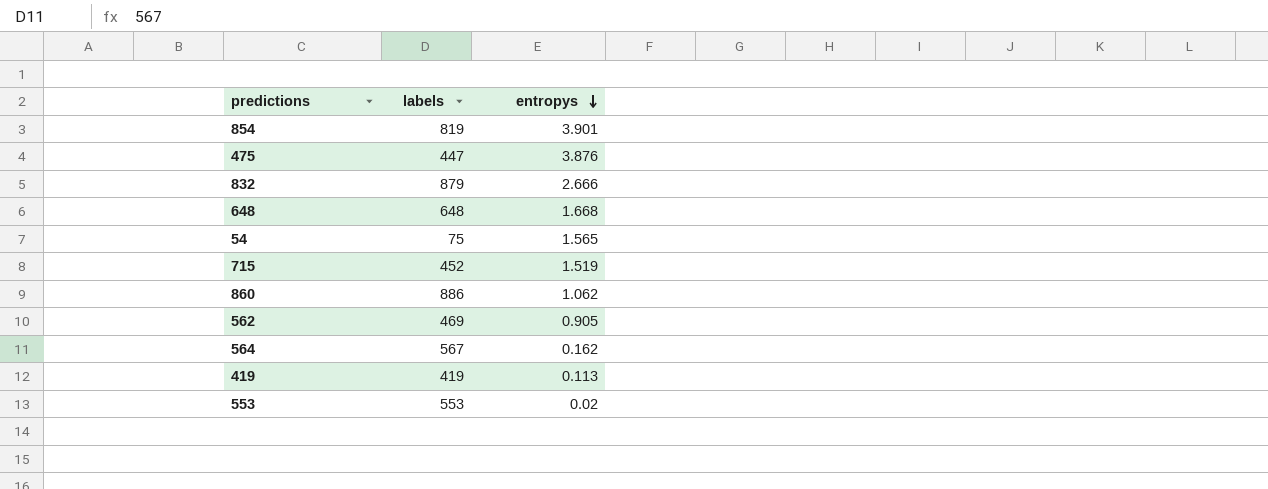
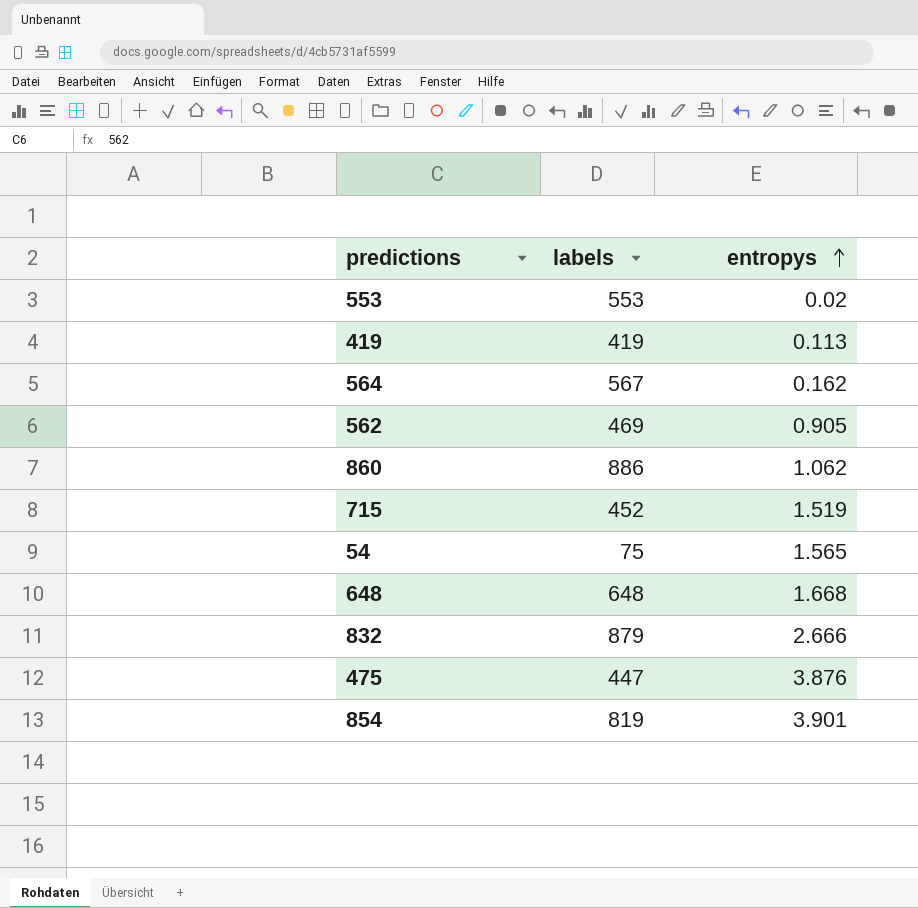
row order: entropys descending -> entropys ascending

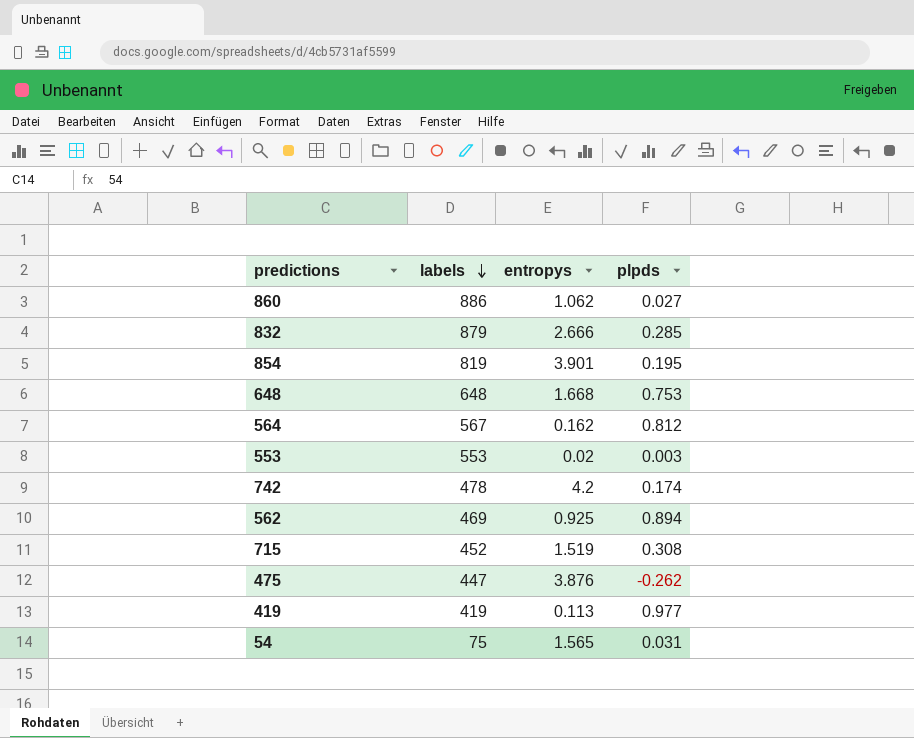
row order: entropys ascending -> labels descending
column plpds | position: none -> 4
row 742: none -> 478 | 4.2 | 0.174
562 | entropys: 0.905 -> 0.925

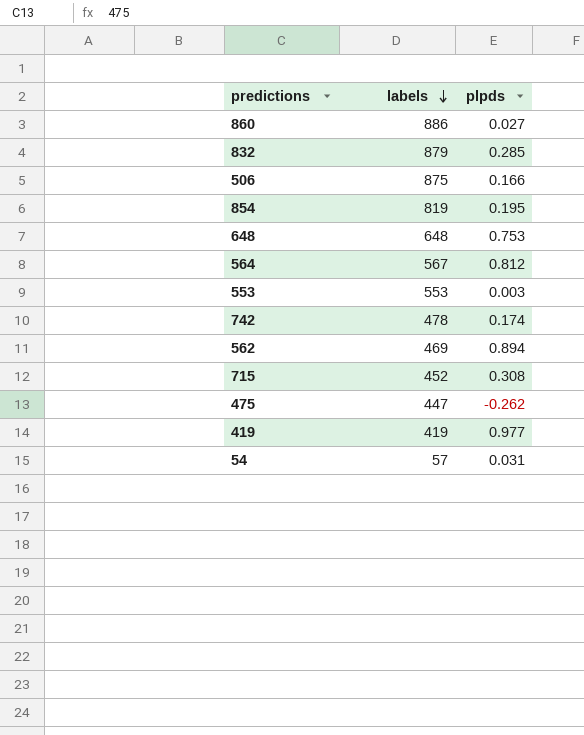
column entropys | position: 3 -> none
row 506: none -> 875 | 0.166
54 | labels: 75 -> 57

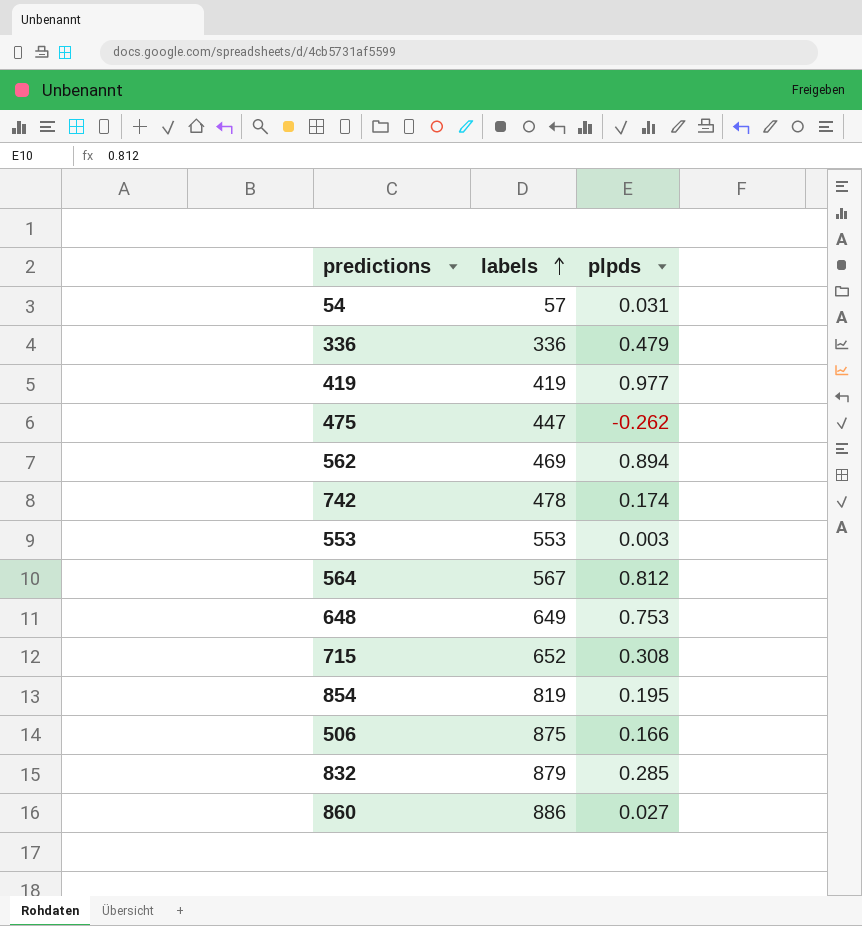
row order: labels descending -> labels ascending
row 336: none -> 336 | 0.479
648 | labels: 648 -> 649
715 | labels: 452 -> 652

